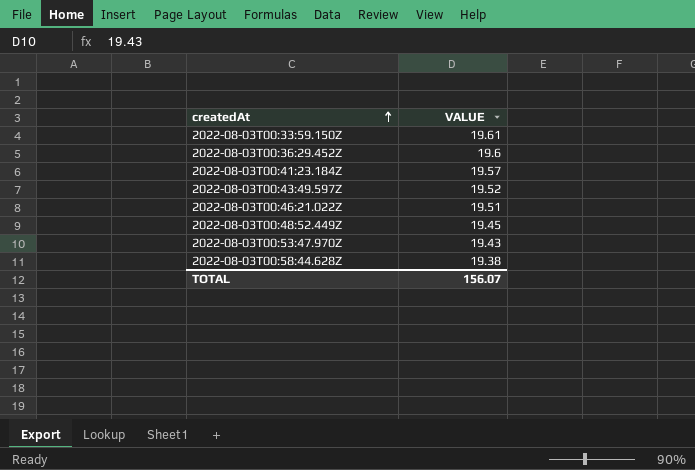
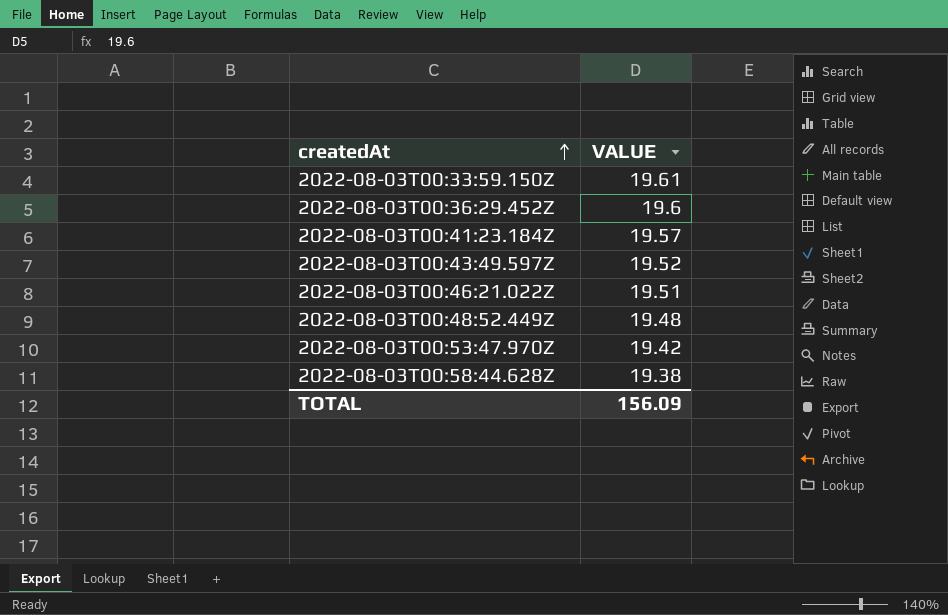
2022-08-03T00:48:52.449Z | VALUE: 19.45 -> 19.48
2022-08-03T00:53:47.970Z | VALUE: 19.43 -> 19.42
TOTAL | VALUE: 156.07 -> 156.09

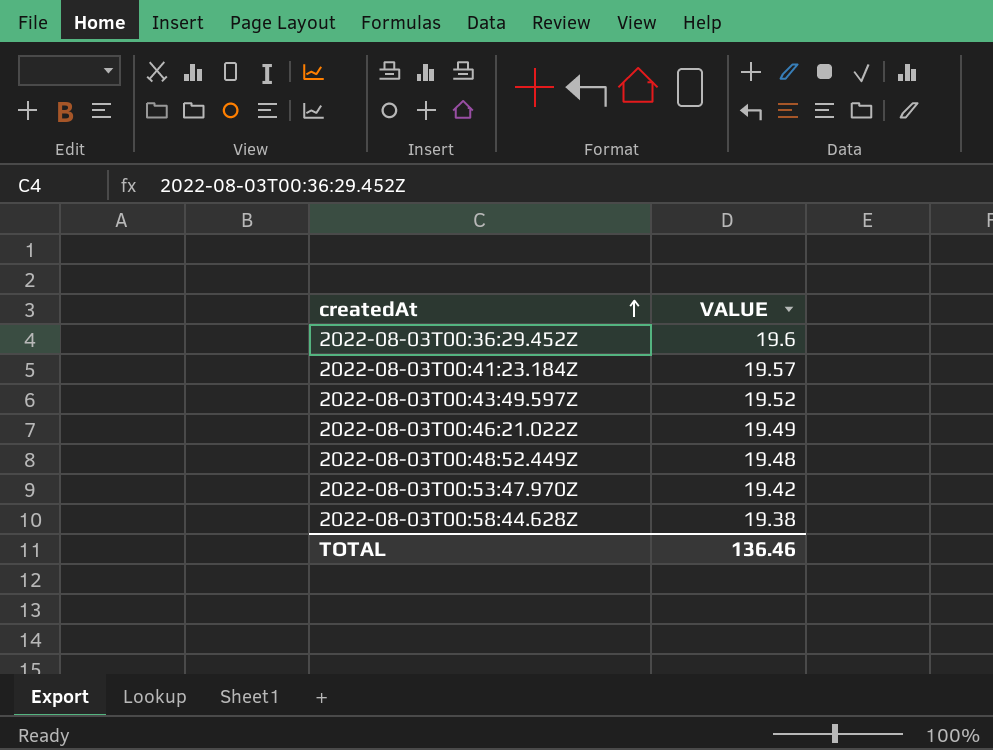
row 2022-08-03T00:33:59.150Z: 19.61 -> none
2022-08-03T00:46:21.022Z | VALUE: 19.51 -> 19.49
TOTAL | VALUE: 156.09 -> 136.46

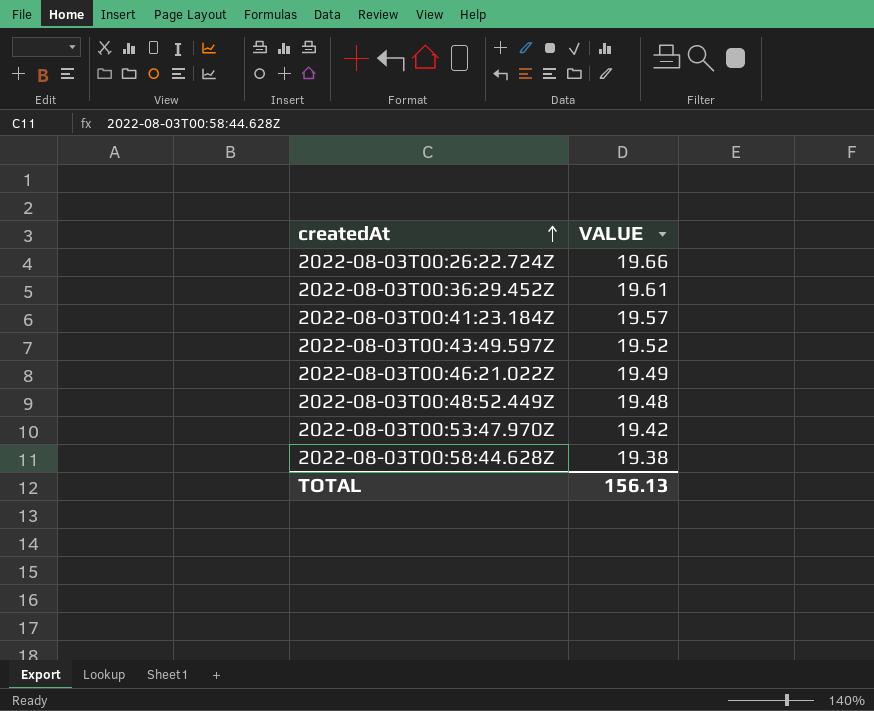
row 2022-08-03T00:26:22.724Z: none -> 19.66
2022-08-03T00:36:29.452Z | VALUE: 19.6 -> 19.61
TOTAL | VALUE: 136.46 -> 156.13

